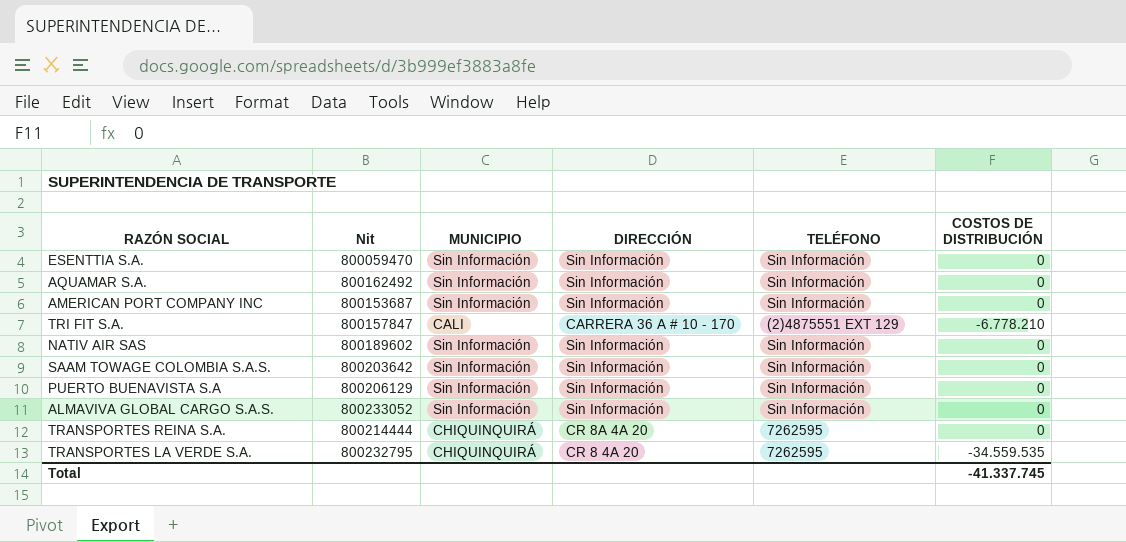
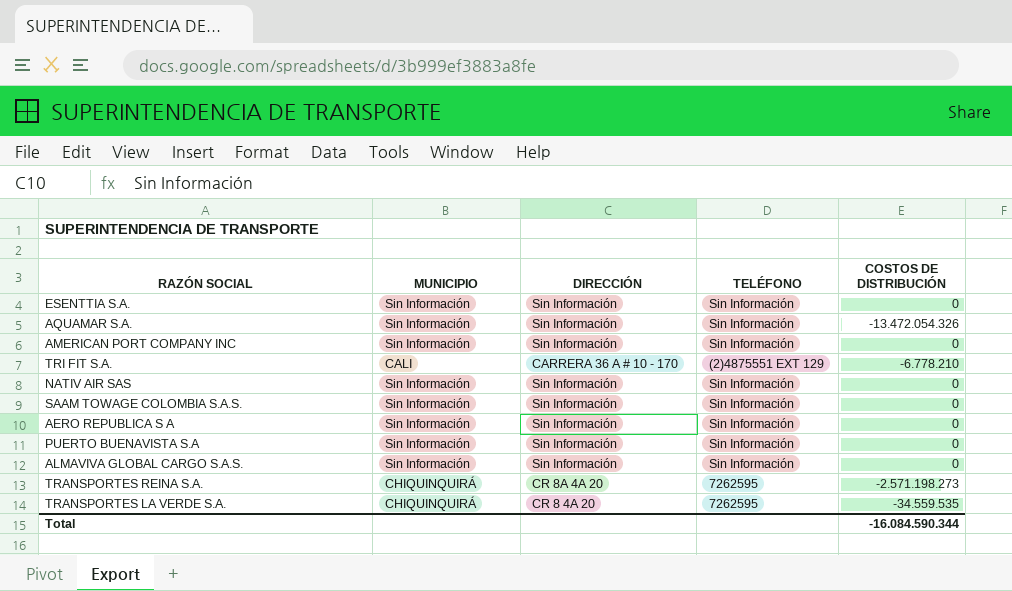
column Nit | position: 2 -> none
AQUAMAR S.A. | COSTOS DE DISTRIBUCIÓN: 0 -> -13.472.054.326
row AERO REPUBLICA S A: none -> Sin Información | Sin Información | Sin Información | 0
TRANSPORTES REINA S.A. | COSTOS DE DISTRIBUCIÓN: 0 -> -2.571.198.273
Total | COSTOS DE DISTRIBUCIÓN: -41.337.745 -> -16.084.590.344

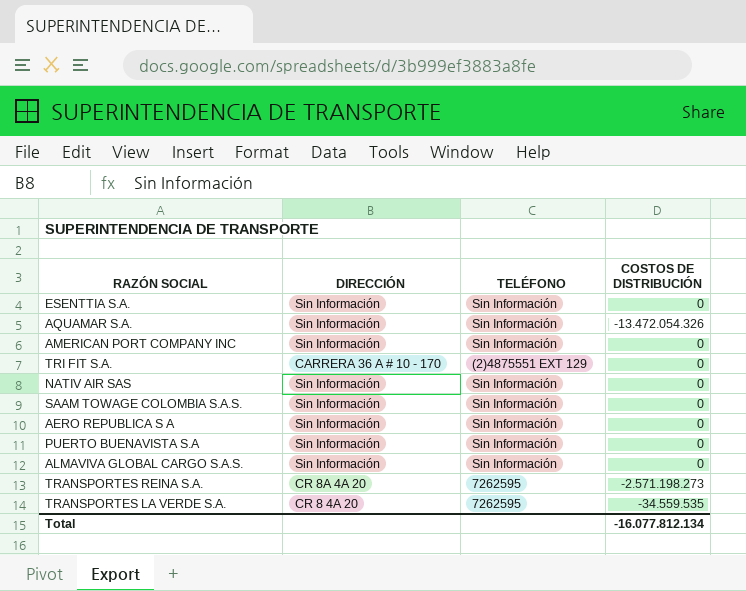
column MUNICIPIO | position: 2 -> none
TRI FIT S.A. | COSTOS DE DISTRIBUCIÓN: -6.778.210 -> 0
Total | COSTOS DE DISTRIBUCIÓN: -16.084.590.344 -> -16.077.812.134

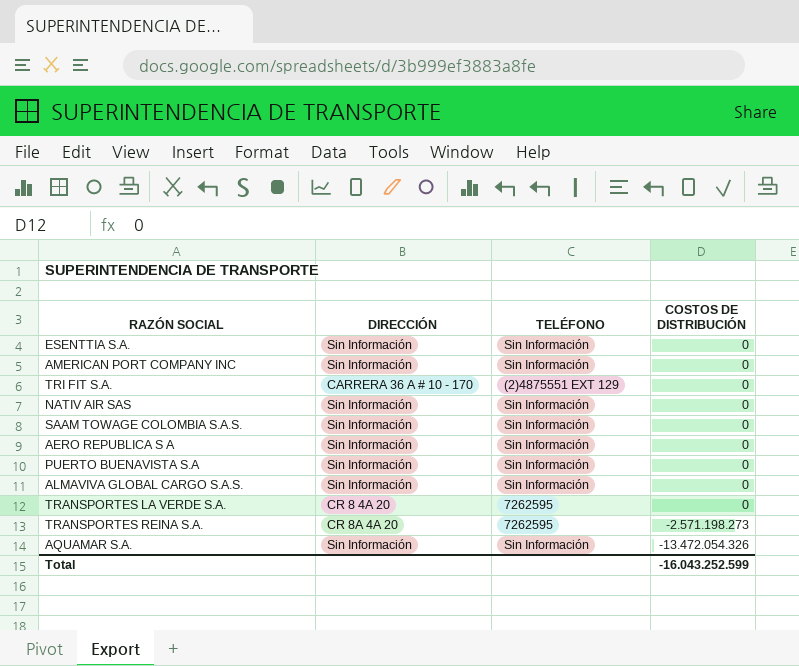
row order: none -> COSTOS DE DISTRIBUCIÓN descending
TRANSPORTES LA VERDE S.A. | COSTOS DE DISTRIBUCIÓN: -34.559.535 -> 0
Total | COSTOS DE DISTRIBUCIÓN: -16.077.812.134 -> -16.043.252.599

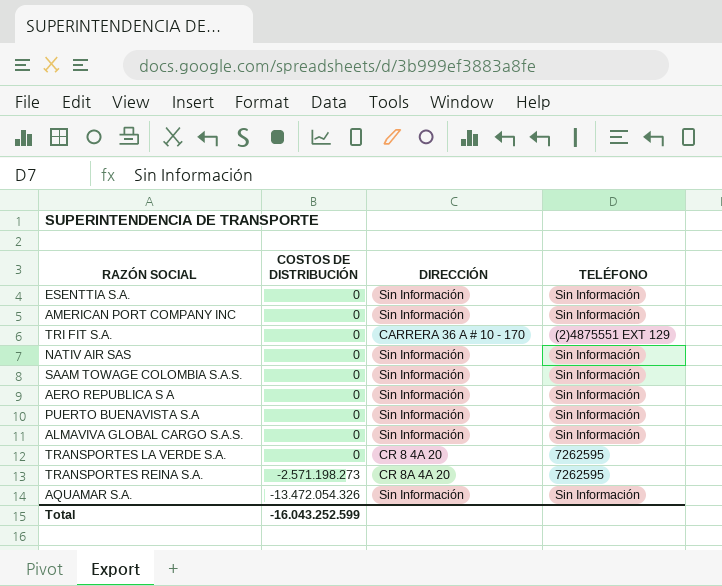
column COSTOS DE DISTRIBUCIÓN | position: 4 -> 2

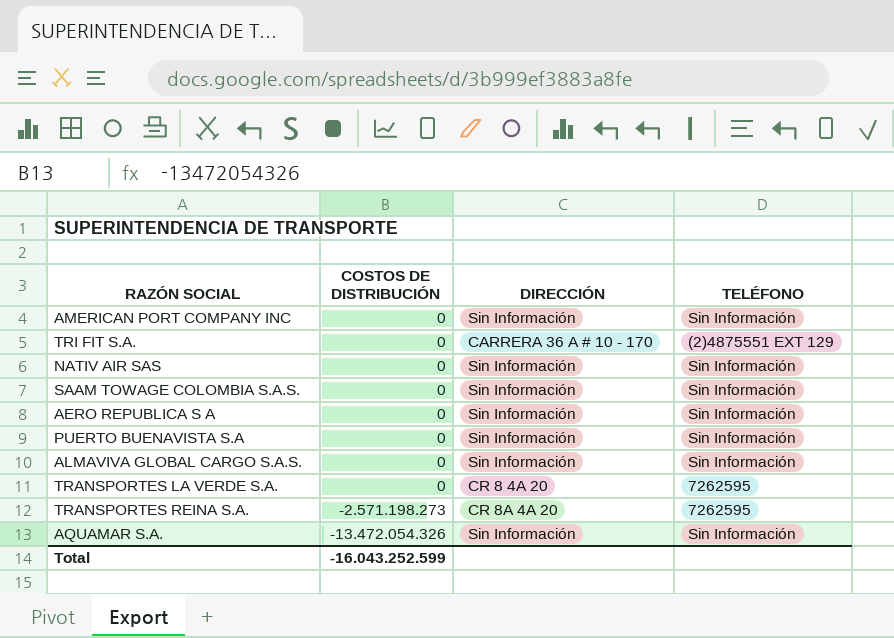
row ESENTTIA S.A.: 0 | Sin Información | Sin Información -> none

